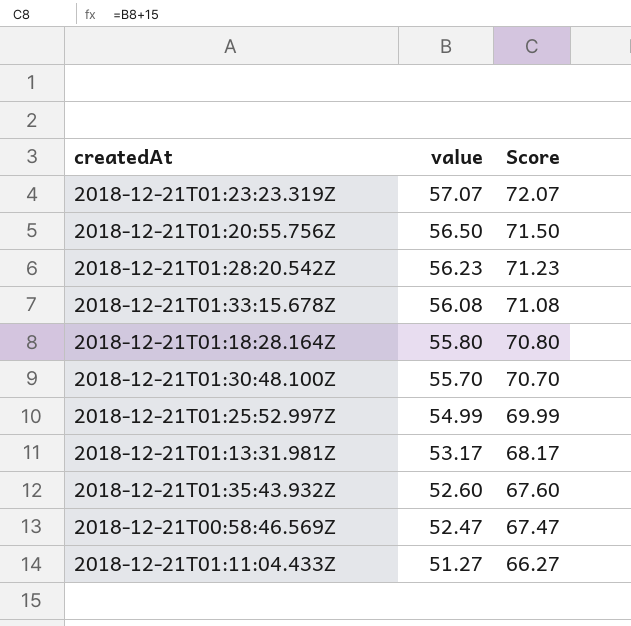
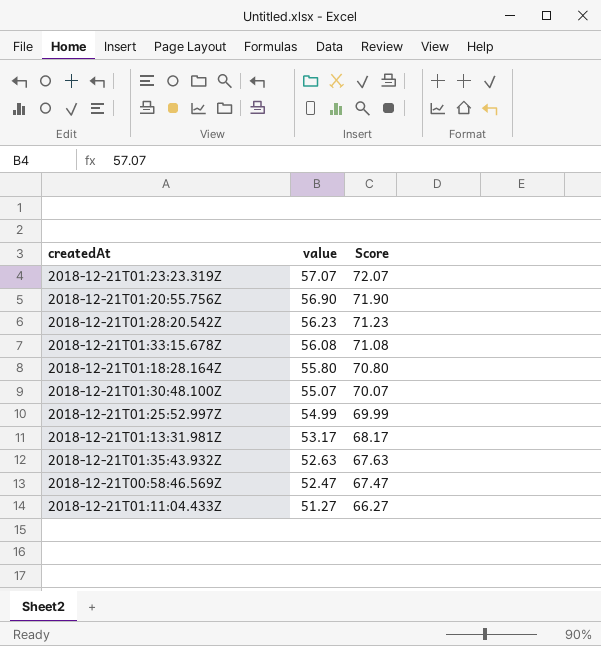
2018-12-21T01:20:55.756Z | value: 56.50 -> 56.90
2018-12-21T01:20:55.756Z | Score: 71.50 -> 71.90
2018-12-21T01:30:48.100Z | value: 55.70 -> 55.07
2018-12-21T01:30:48.100Z | Score: 70.70 -> 70.07
2018-12-21T01:35:43.932Z | value: 52.60 -> 52.63
2018-12-21T01:35:43.932Z | Score: 67.60 -> 67.63

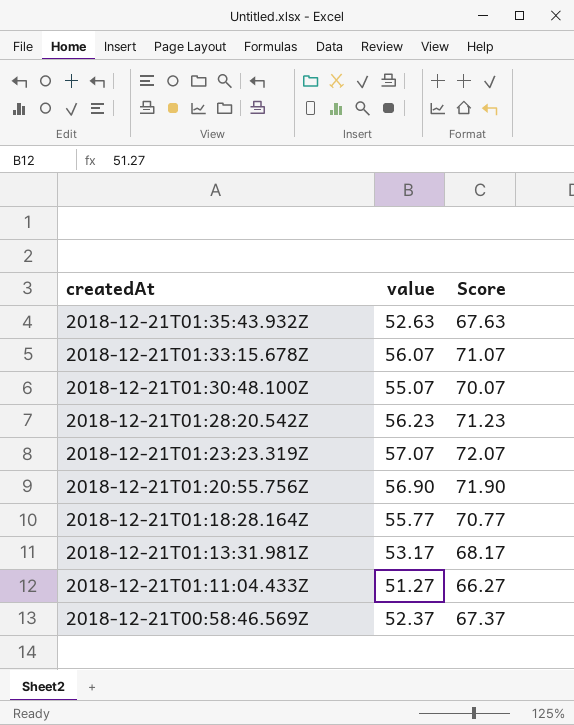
row order: value descending -> createdAt descending
row 2018-12-21T01:25:52.997Z: 54.99 | 69.99 -> none
2018-12-21T01:33:15.678Z | value: 56.08 -> 56.07
2018-12-21T01:33:15.678Z | Score: 71.08 -> 71.07
2018-12-21T01:18:28.164Z | value: 55.80 -> 55.77
2018-12-21T01:18:28.164Z | Score: 70.80 -> 70.77
2018-12-21T00:58:46.569Z | value: 52.47 -> 52.37
2018-12-21T00:58:46.569Z | Score: 67.47 -> 67.37

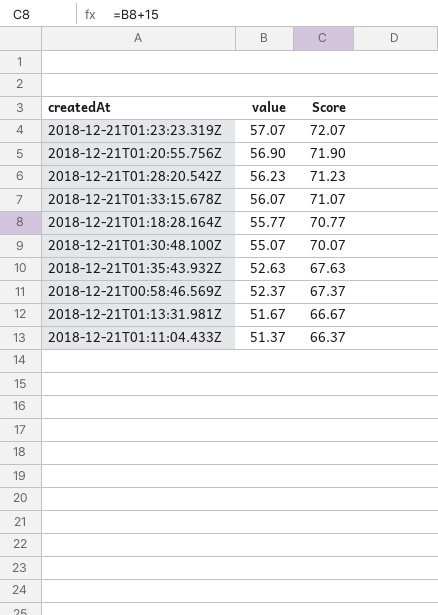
row order: createdAt descending -> value descending
2018-12-21T01:13:31.981Z | value: 53.17 -> 51.67
2018-12-21T01:13:31.981Z | Score: 68.17 -> 66.67
2018-12-21T01:11:04.433Z | value: 51.27 -> 51.37
2018-12-21T01:11:04.433Z | Score: 66.27 -> 66.37

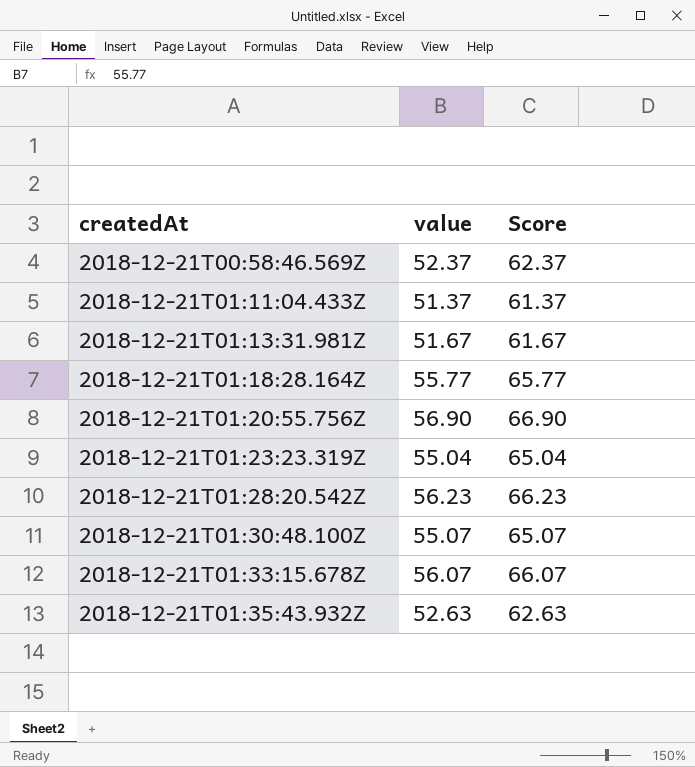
row order: value descending -> createdAt ascending
column Score | formula: [value] + 15 -> [value] + 10
2018-12-21T01:23:23.319Z | value: 57.07 -> 55.04

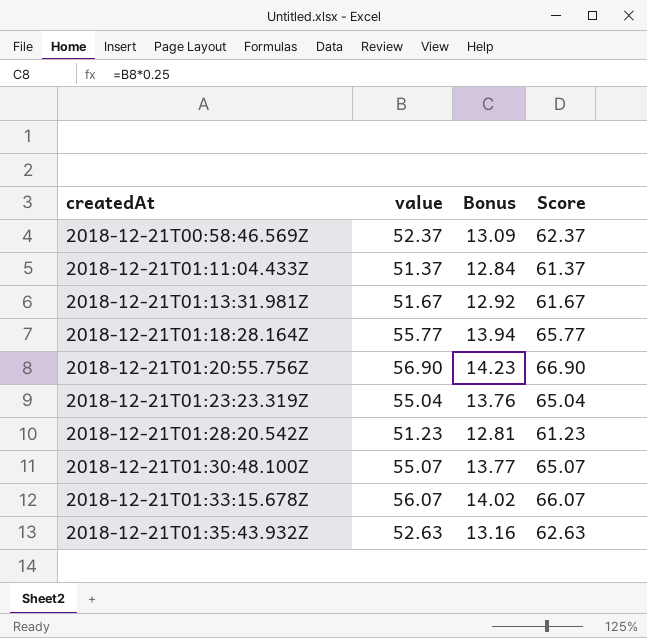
column Bonus | formula: none -> [value] * 0.25
2018-12-21T01:28:20.542Z | value: 56.23 -> 51.23
2018-12-21T01:28:20.542Z | Score: 66.23 -> 61.23

